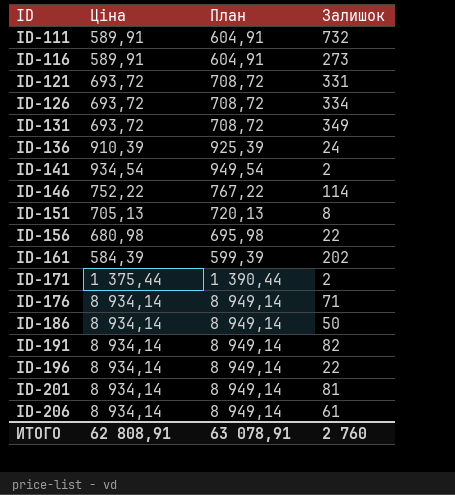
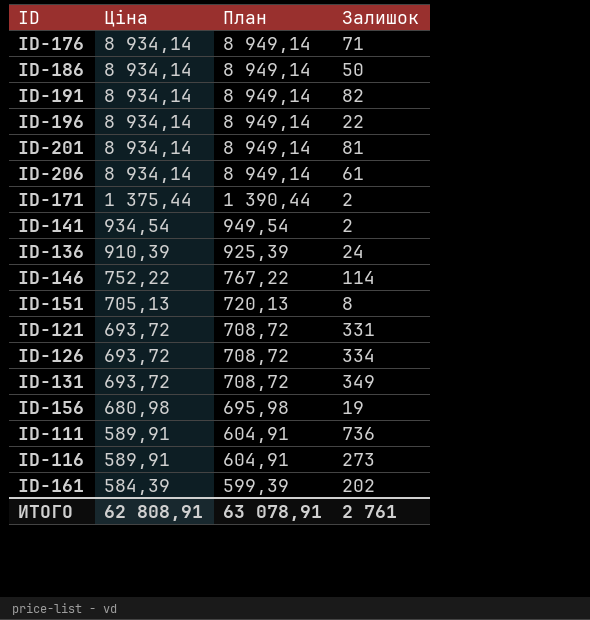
row order: ID ascending -> Ціна descending
ID-156 | Залишок: 22 -> 19
ID-111 | Залишок: 732 -> 736
ИТОГО | Залишок: 2 760 -> 2 761

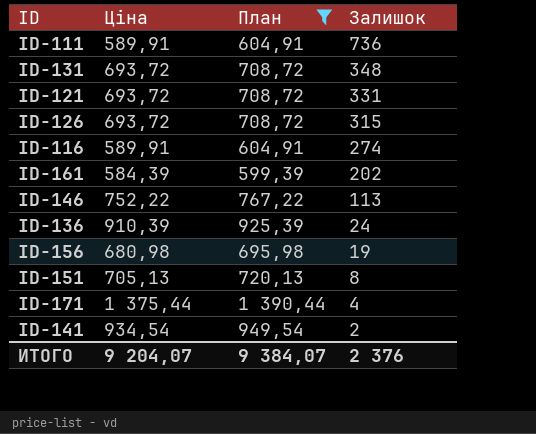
filter: none -> План != 8 949,14
row order: Ціна descending -> Залишок descending
ID-131 | Залишок: 349 -> 348
ID-126 | Залишок: 334 -> 315
ID-116 | Залишок: 273 -> 274
ID-146 | Залишок: 114 -> 113
ID-171 | Залишок: 2 -> 4
ИТОГО | Ціна: 62 808,91 -> 9 204,07
ИТОГО | План: 63 078,91 -> 9 384,07
ИТОГО | Залишок: 2 761 -> 2 376

